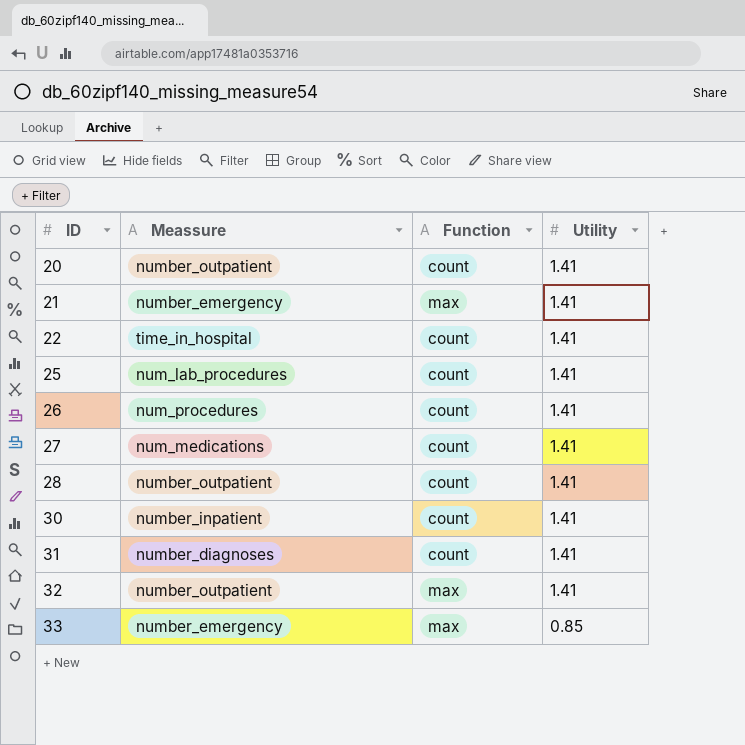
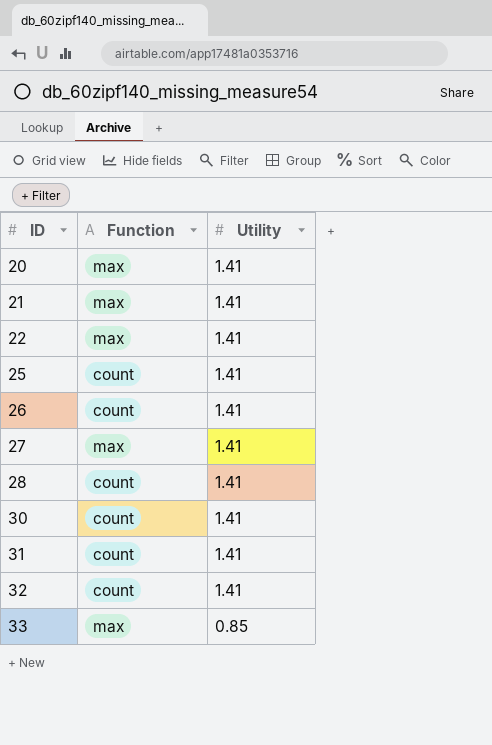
column Meassure | position: 2 -> none
20 | Function: count -> max
22 | Function: count -> max
27 | Function: count -> max
32 | Function: max -> count

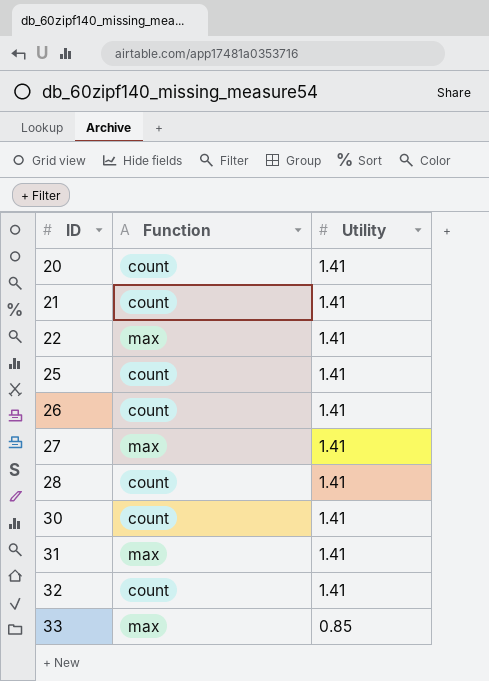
20 | Function: max -> count
21 | Function: max -> count
31 | Function: count -> max

